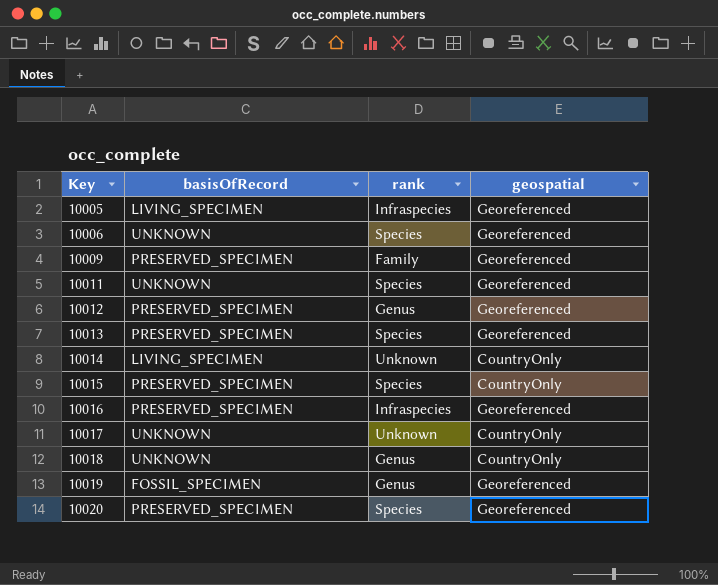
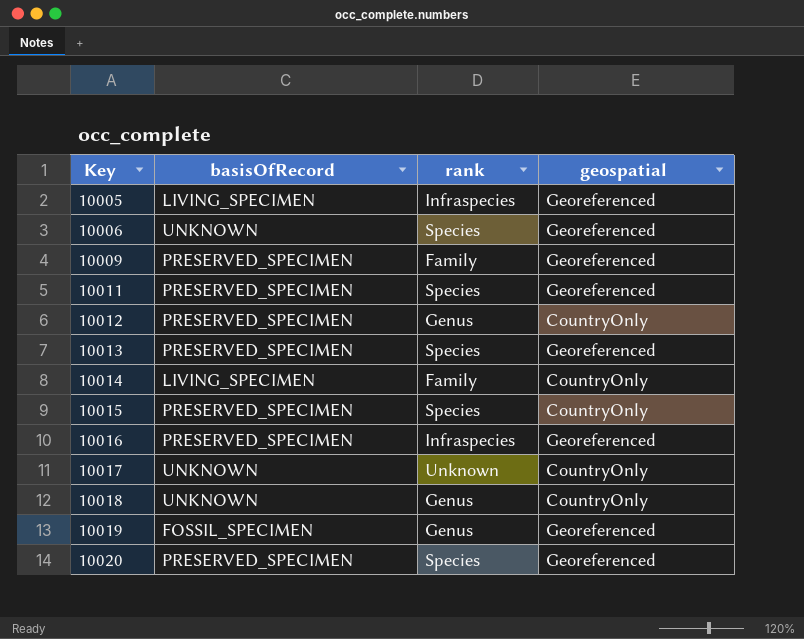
10011 | basisOfRecord: UNKNOWN -> PRESERVED_SPECIMEN
10012 | geospatial: Georeferenced -> CountryOnly
10014 | rank: Unknown -> Family

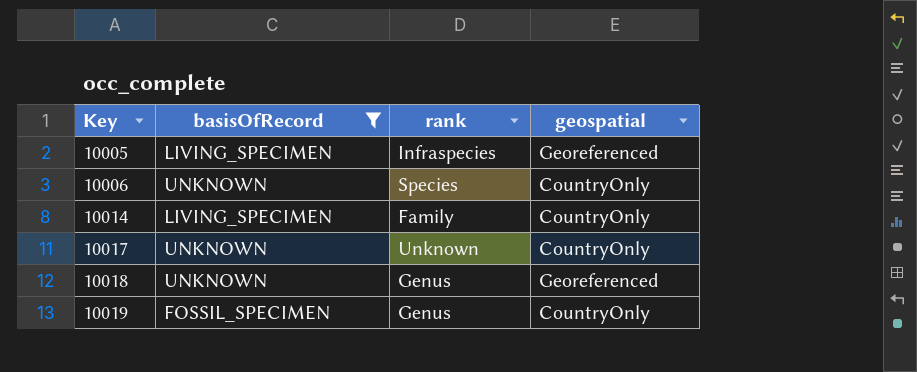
filter: none -> basisOfRecord != PRESERVED_SPECIMEN
10006 | geospatial: Georeferenced -> CountryOnly
10018 | geospatial: CountryOnly -> Georeferenced
10019 | geospatial: Georeferenced -> CountryOnly

